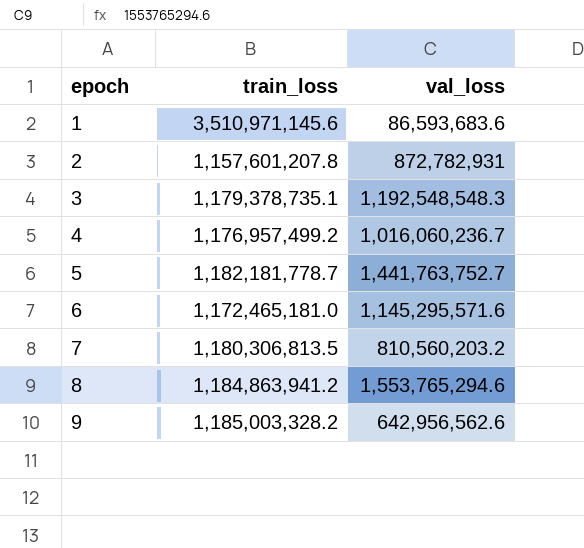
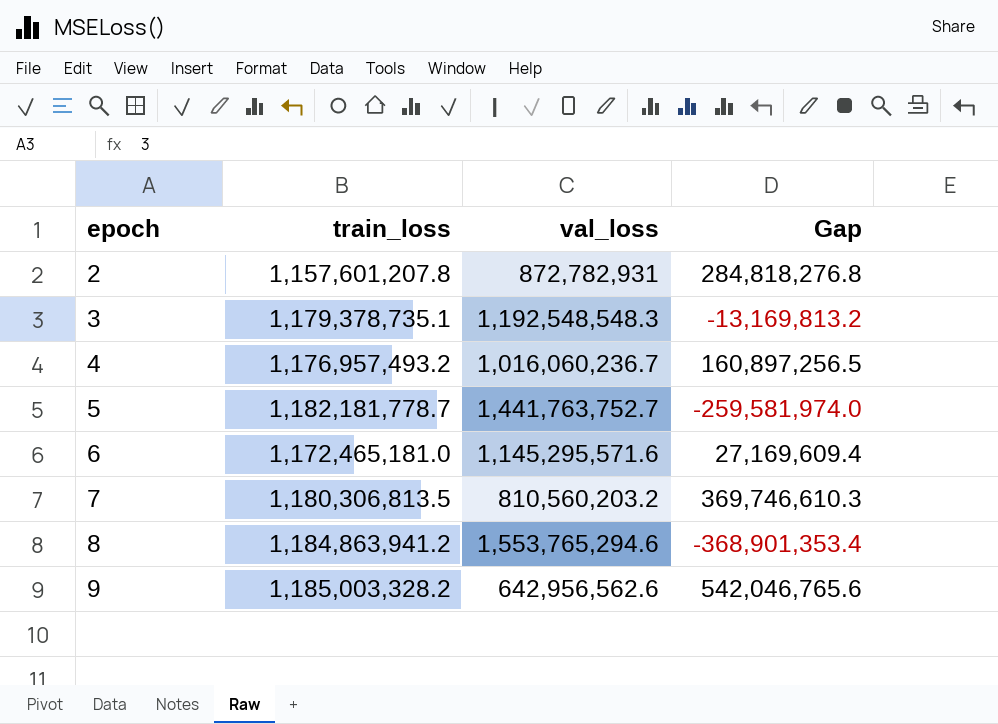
column Gap | formula: none -> [train_loss] - [val_loss]
row 1: 3,510,971,145.6 | 86,593,683.6 -> none
4 | train_loss: 1,176,957,499.2 -> 1,176,957,493.2

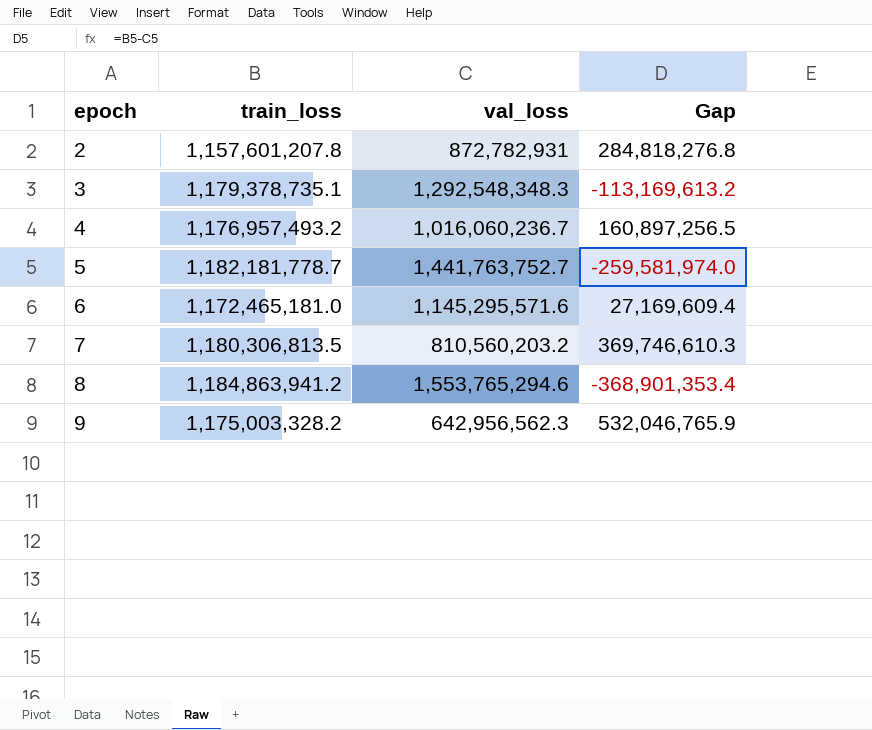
3 | val_loss: 1,192,548,548.3 -> 1,292,548,348.3
3 | Gap: -13,169,813.2 -> -113,169,613.2
9 | train_loss: 1,185,003,328.2 -> 1,175,003,328.2
9 | val_loss: 642,956,562.6 -> 642,956,562.3
9 | Gap: 542,046,765.6 -> 532,046,765.9

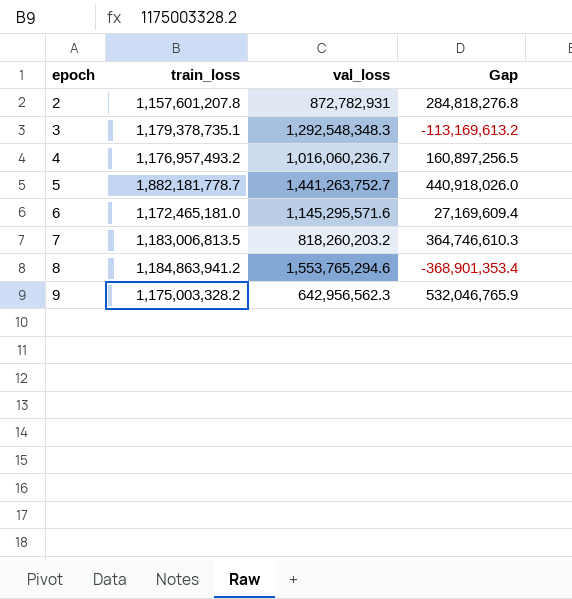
5 | train_loss: 1,182,181,778.7 -> 1,882,181,778.7
5 | val_loss: 1,441,763,752.7 -> 1,441,263,752.7
5 | Gap: -259,581,974.0 -> 440,918,026.0
7 | train_loss: 1,180,306,813.5 -> 1,183,006,813.5
7 | val_loss: 810,560,203.2 -> 818,260,203.2
7 | Gap: 369,746,610.3 -> 364,746,610.3

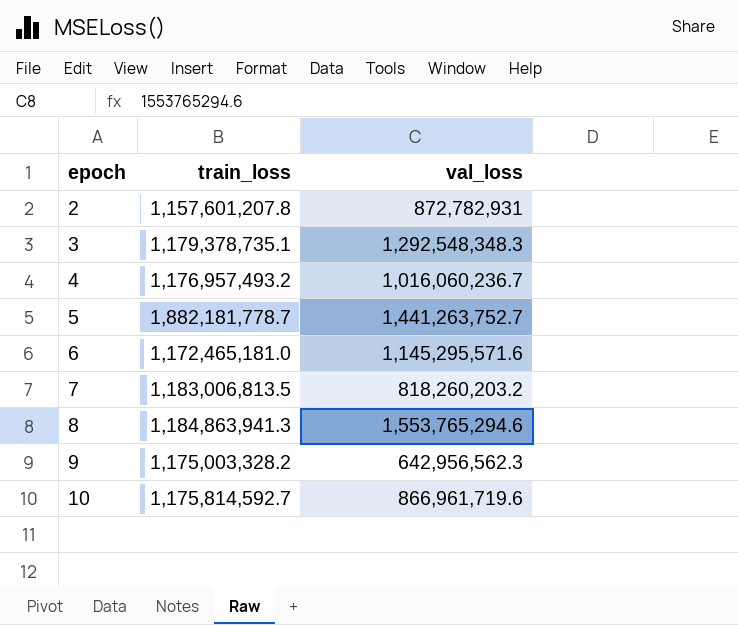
column Gap | formula: [train_loss] - [val_loss] -> none
8 | train_loss: 1,184,863,941.2 -> 1,184,863,941.3
row 10: none -> 1,175,814,592.7 | 866,961,719.6

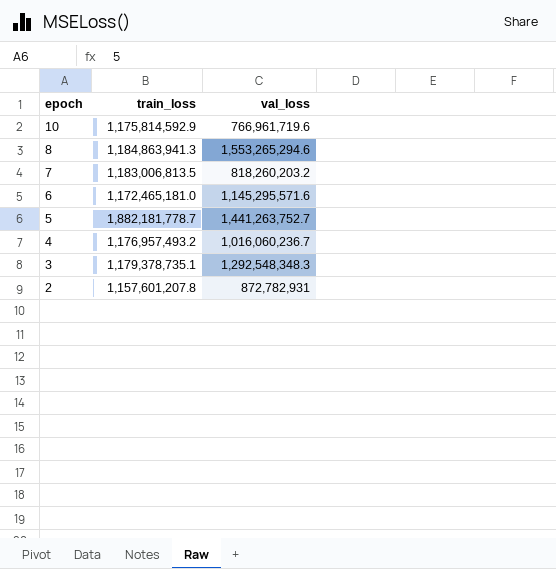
row order: epoch ascending -> epoch descending
row 9: 1,175,003,328.2 | 642,956,562.3 -> none
10 | train_loss: 1,175,814,592.7 -> 1,175,814,592.9
10 | val_loss: 866,961,719.6 -> 766,961,719.6
8 | val_loss: 1,553,765,294.6 -> 1,553,265,294.6

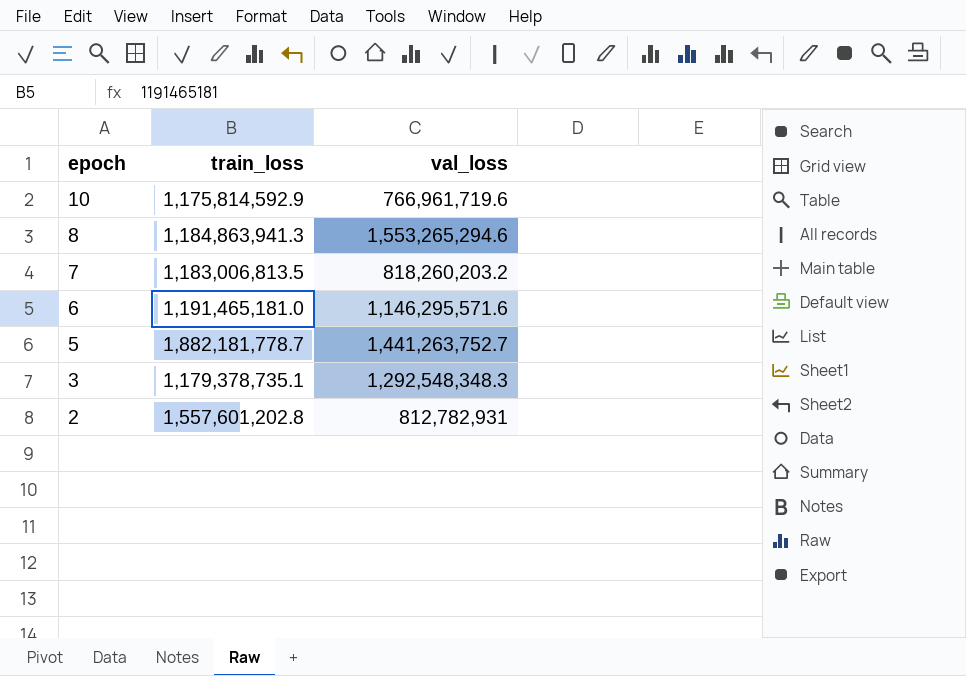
row 4: 1,176,957,493.2 | 1,016,060,236.7 -> none
6 | train_loss: 1,172,465,181.0 -> 1,191,465,181.0
6 | val_loss: 1,145,295,571.6 -> 1,146,295,571.6
2 | train_loss: 1,157,601,207.8 -> 1,557,601,202.8
2 | val_loss: 872,782,931 -> 812,782,931

